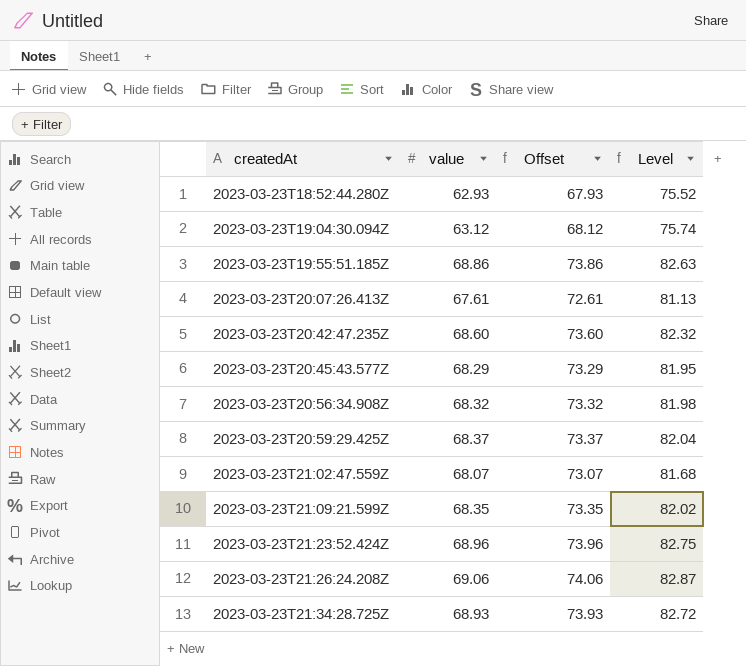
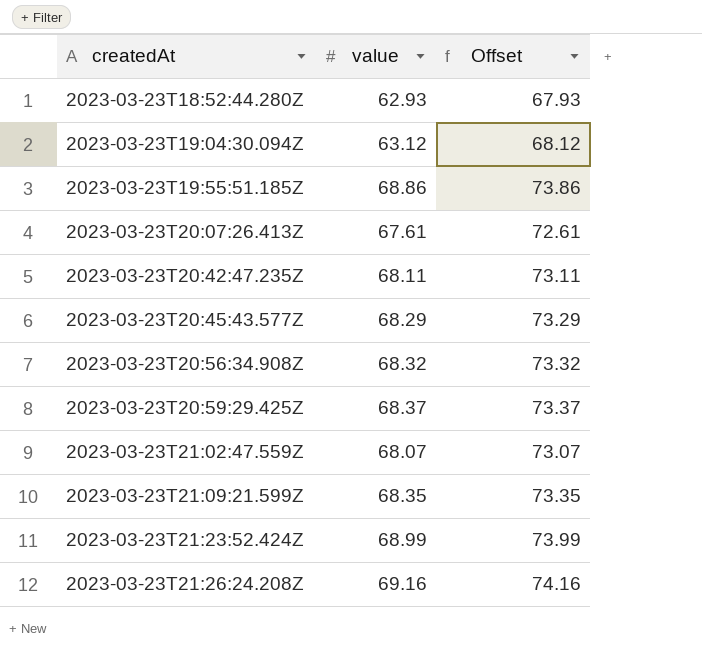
column Level | formula: [value] * 1.2 -> none
row 2023-03-23T21:34:28.725Z: 68.93 | 73.93 | 82.72 -> none
2023-03-23T20:42:47.235Z | value: 68.60 -> 68.11
2023-03-23T20:42:47.235Z | Offset: 73.60 -> 73.11
2023-03-23T21:23:52.424Z | value: 68.96 -> 68.99
2023-03-23T21:23:52.424Z | Offset: 73.96 -> 73.99
2023-03-23T21:26:24.208Z | value: 69.06 -> 69.16
2023-03-23T21:26:24.208Z | Offset: 74.06 -> 74.16

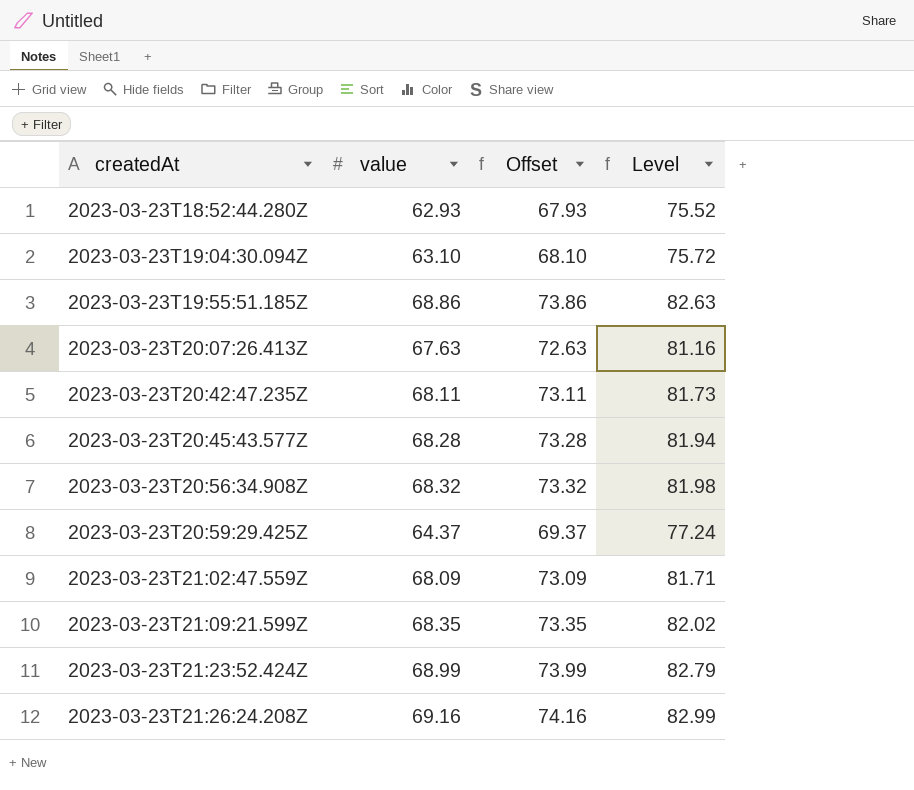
column Level | formula: none -> [value] * 1.2
2023-03-23T19:04:30.094Z | value: 63.12 -> 63.10
2023-03-23T19:04:30.094Z | Offset: 68.12 -> 68.10
2023-03-23T20:07:26.413Z | value: 67.61 -> 67.63
2023-03-23T20:07:26.413Z | Offset: 72.61 -> 72.63
2023-03-23T20:45:43.577Z | value: 68.29 -> 68.28
2023-03-23T20:45:43.577Z | Offset: 73.29 -> 73.28
2023-03-23T20:59:29.425Z | value: 68.37 -> 64.37
2023-03-23T20:59:29.425Z | Offset: 73.37 -> 69.37
2023-03-23T21:02:47.559Z | value: 68.07 -> 68.09
2023-03-23T21:02:47.559Z | Offset: 73.07 -> 73.09

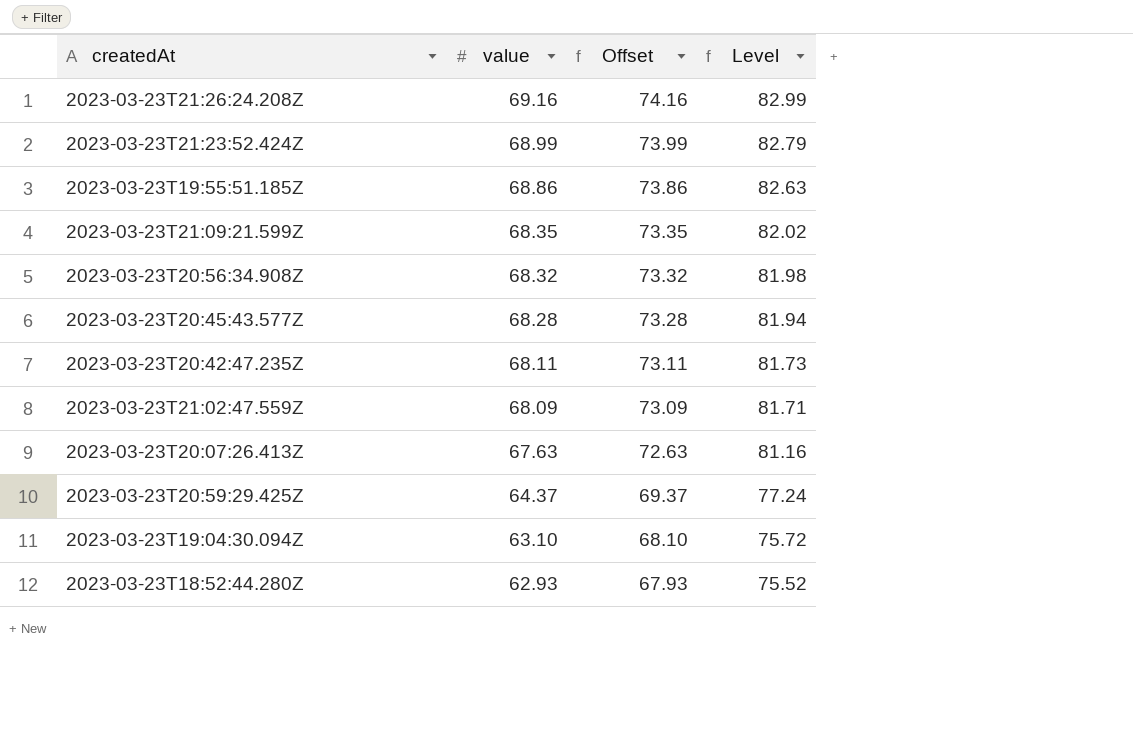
row order: createdAt ascending -> value descending

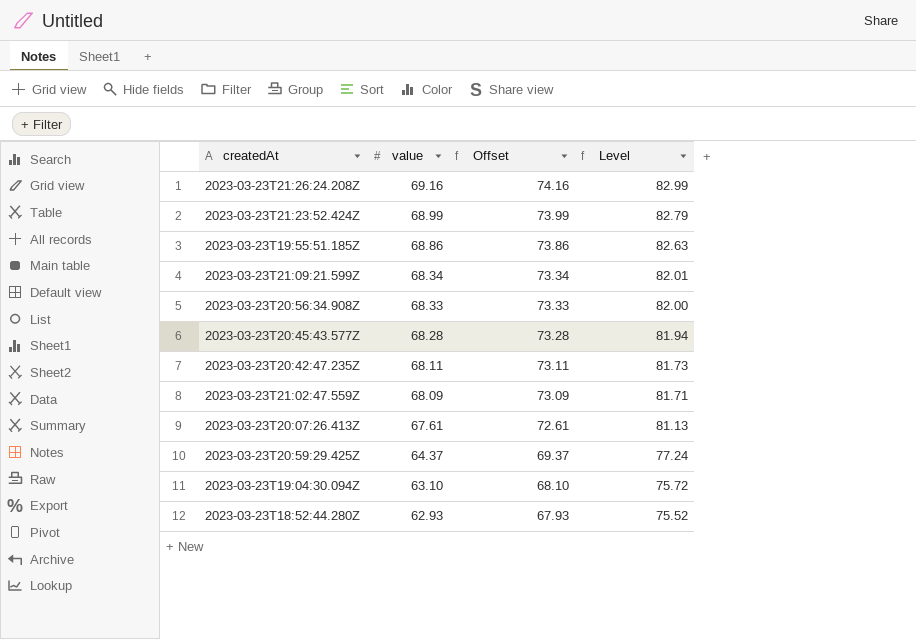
2023-03-23T21:09:21.599Z | value: 68.35 -> 68.34
2023-03-23T21:09:21.599Z | Offset: 73.35 -> 73.34
2023-03-23T21:09:21.599Z | Level: 82.02 -> 82.01
2023-03-23T20:56:34.908Z | value: 68.32 -> 68.33
2023-03-23T20:56:34.908Z | Offset: 73.32 -> 73.33
2023-03-23T20:56:34.908Z | Level: 81.98 -> 82.00
2023-03-23T20:07:26.413Z | value: 67.63 -> 67.61
2023-03-23T20:07:26.413Z | Offset: 72.63 -> 72.61
2023-03-23T20:07:26.413Z | Level: 81.16 -> 81.13

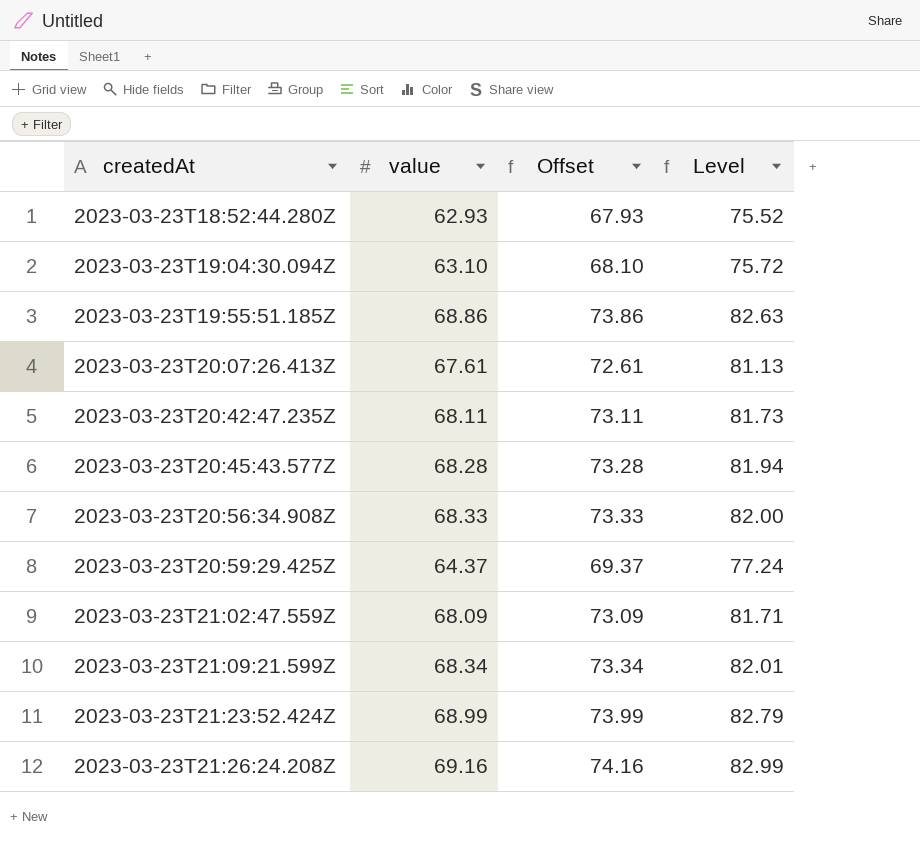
row order: value descending -> createdAt ascending

